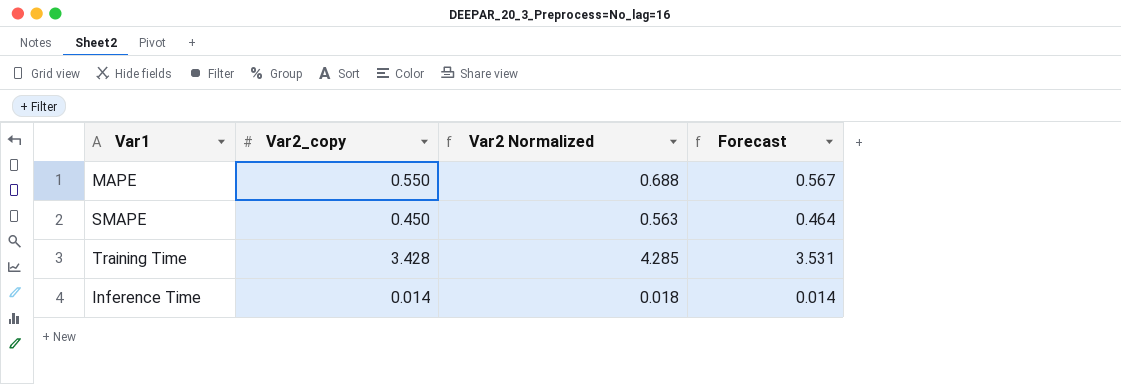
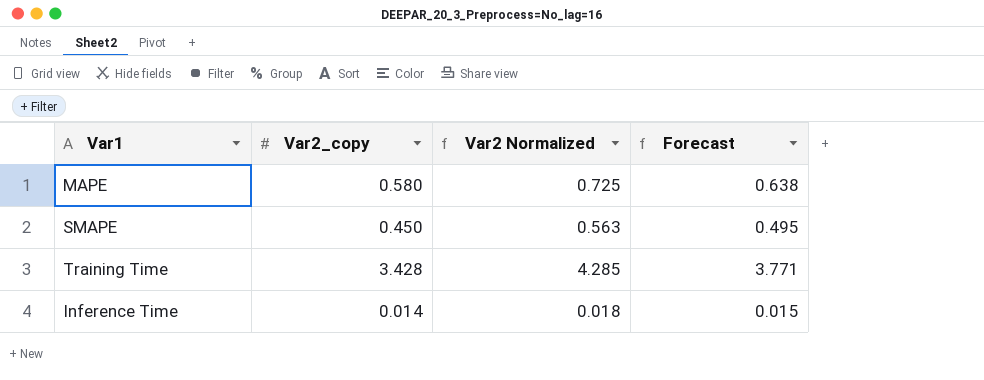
column Forecast | formula: [Var2_copy] * 1.03 -> [Var2_copy] * 1.1
MAPE | Var2_copy: 0.550 -> 0.580
MAPE | Var2 Normalized: 0.688 -> 0.725

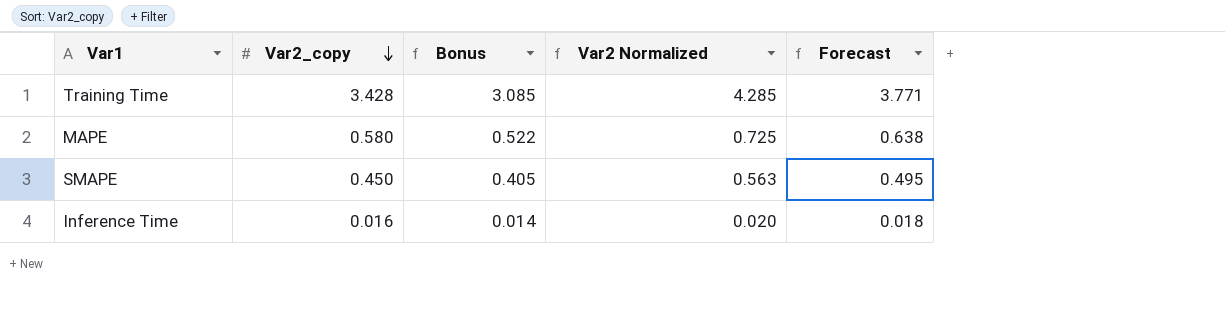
row order: none -> Var2_copy descending
column Bonus | formula: none -> [Var2_copy] * 0.9
Inference Time | Var2_copy: 0.014 -> 0.016
Inference Time | Var2 Normalized: 0.018 -> 0.020
Inference Time | Forecast: 0.015 -> 0.018

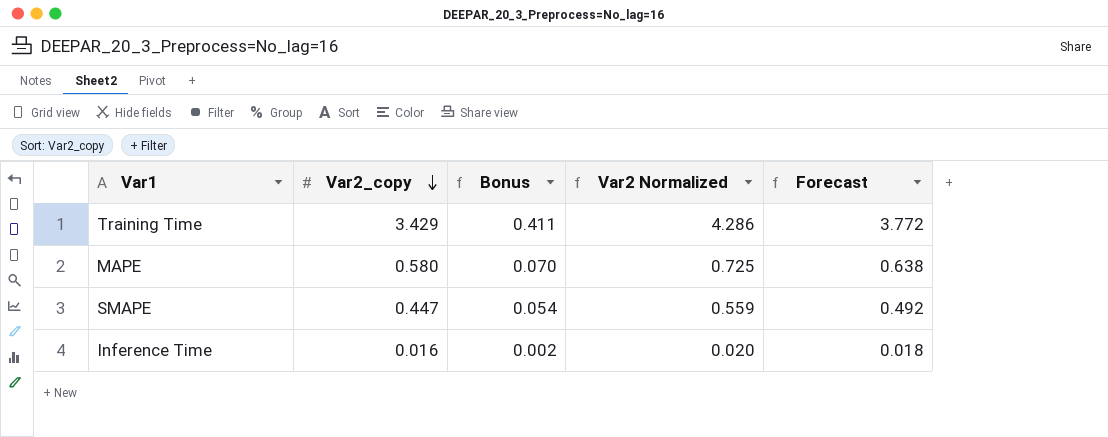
column Bonus | formula: [Var2_copy] * 0.9 -> [Var2_copy] * 0.12
Training Time | Var2_copy: 3.428 -> 3.429
Training Time | Var2 Normalized: 4.285 -> 4.286
Training Time | Forecast: 3.771 -> 3.772
SMAPE | Var2_copy: 0.450 -> 0.447
SMAPE | Var2 Normalized: 0.563 -> 0.559
SMAPE | Forecast: 0.495 -> 0.492

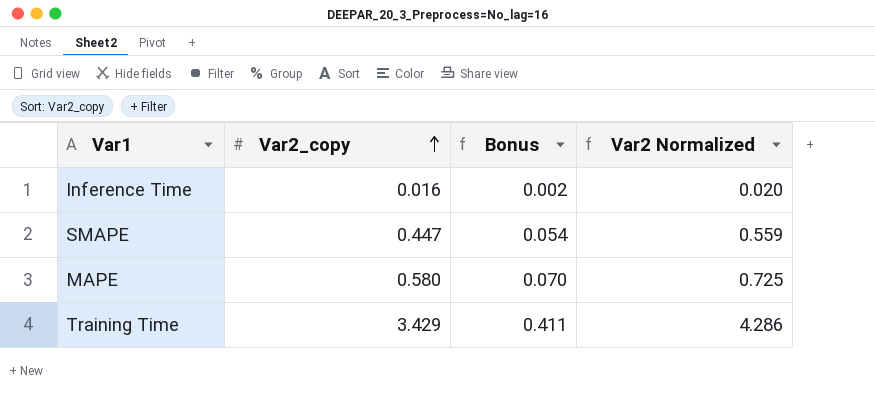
row order: Var2_copy descending -> Var2_copy ascending
column Forecast | formula: [Var2_copy] * 1.1 -> none

